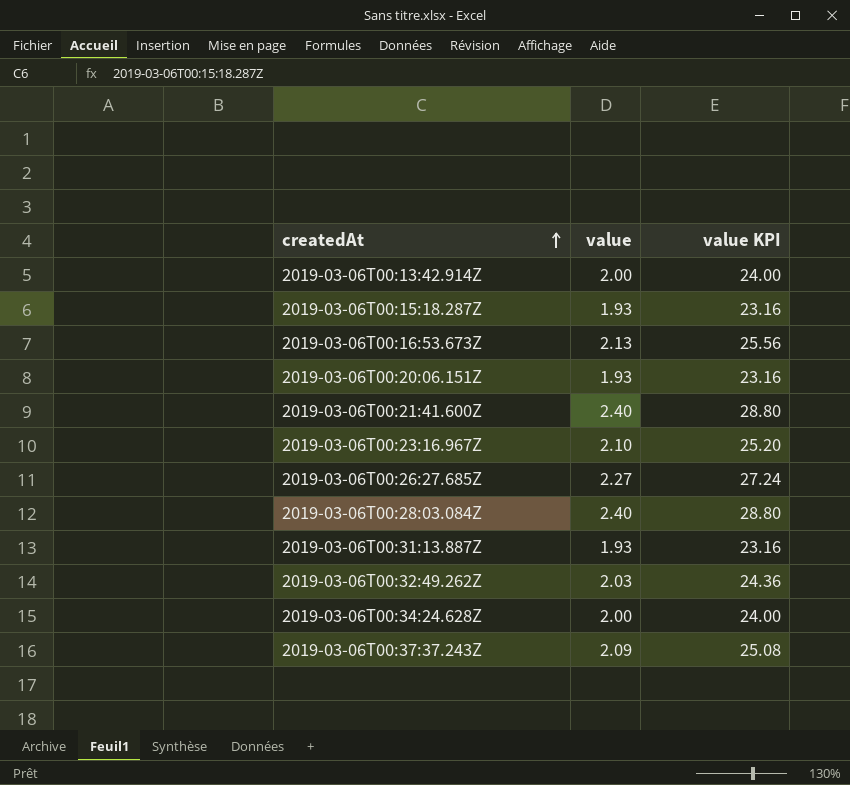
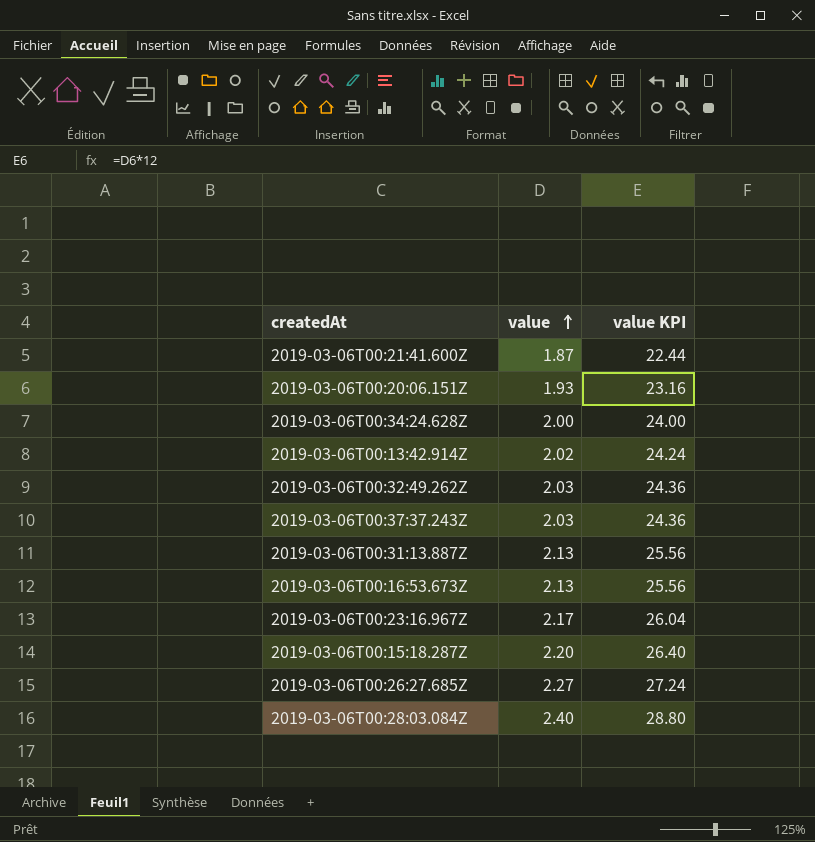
row order: createdAt ascending -> value ascending
2019-03-06T00:21:41.600Z | value: 2.40 -> 1.87
2019-03-06T00:21:41.600Z | value KPI: 28.80 -> 22.44
2019-03-06T00:13:42.914Z | value: 2.00 -> 2.02
2019-03-06T00:13:42.914Z | value KPI: 24.00 -> 24.24
2019-03-06T00:37:37.243Z | value: 2.09 -> 2.03
2019-03-06T00:37:37.243Z | value KPI: 25.08 -> 24.36
2019-03-06T00:31:13.887Z | value: 1.93 -> 2.13
2019-03-06T00:31:13.887Z | value KPI: 23.16 -> 25.56
2019-03-06T00:23:16.967Z | value: 2.10 -> 2.17
2019-03-06T00:23:16.967Z | value KPI: 25.20 -> 26.04
2019-03-06T00:15:18.287Z | value: 1.93 -> 2.20
2019-03-06T00:15:18.287Z | value KPI: 23.16 -> 26.40

